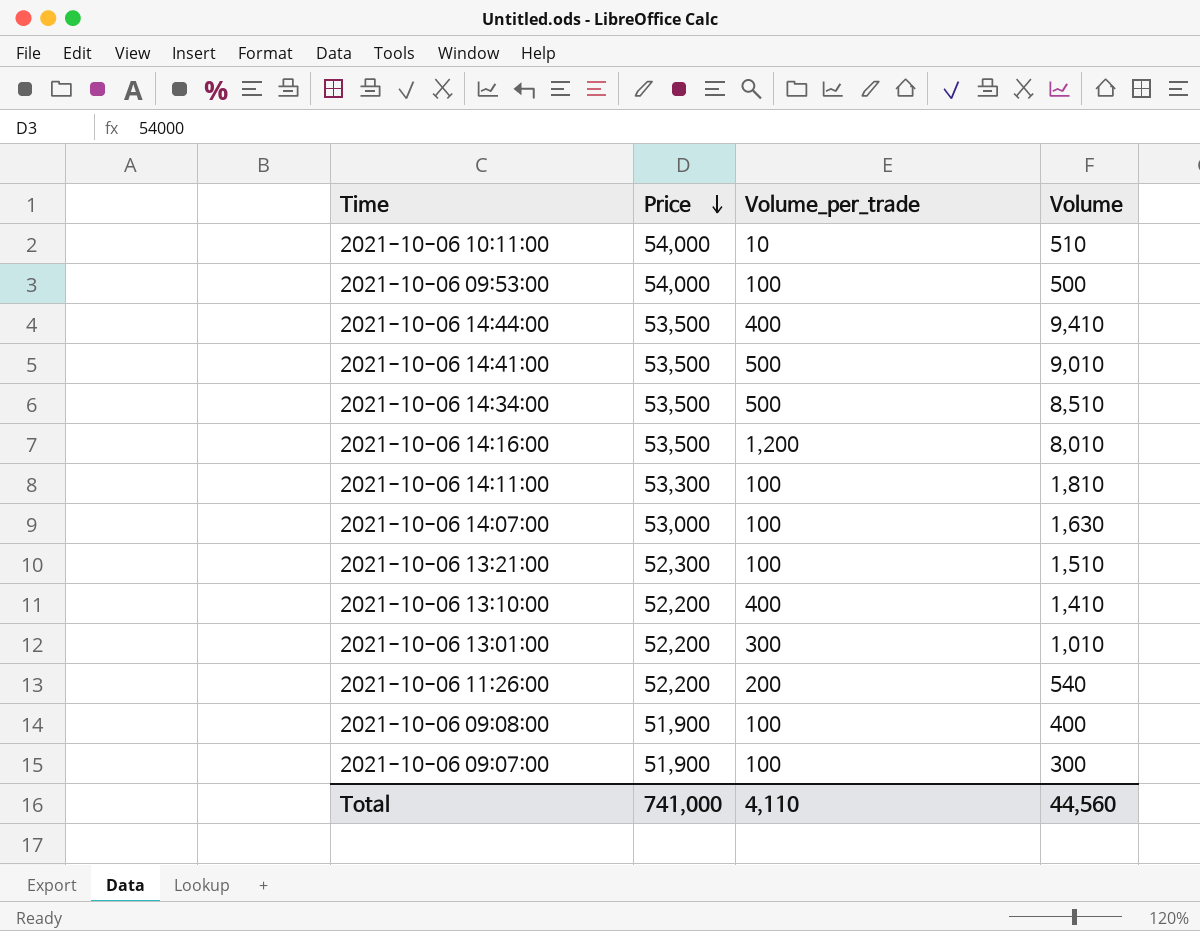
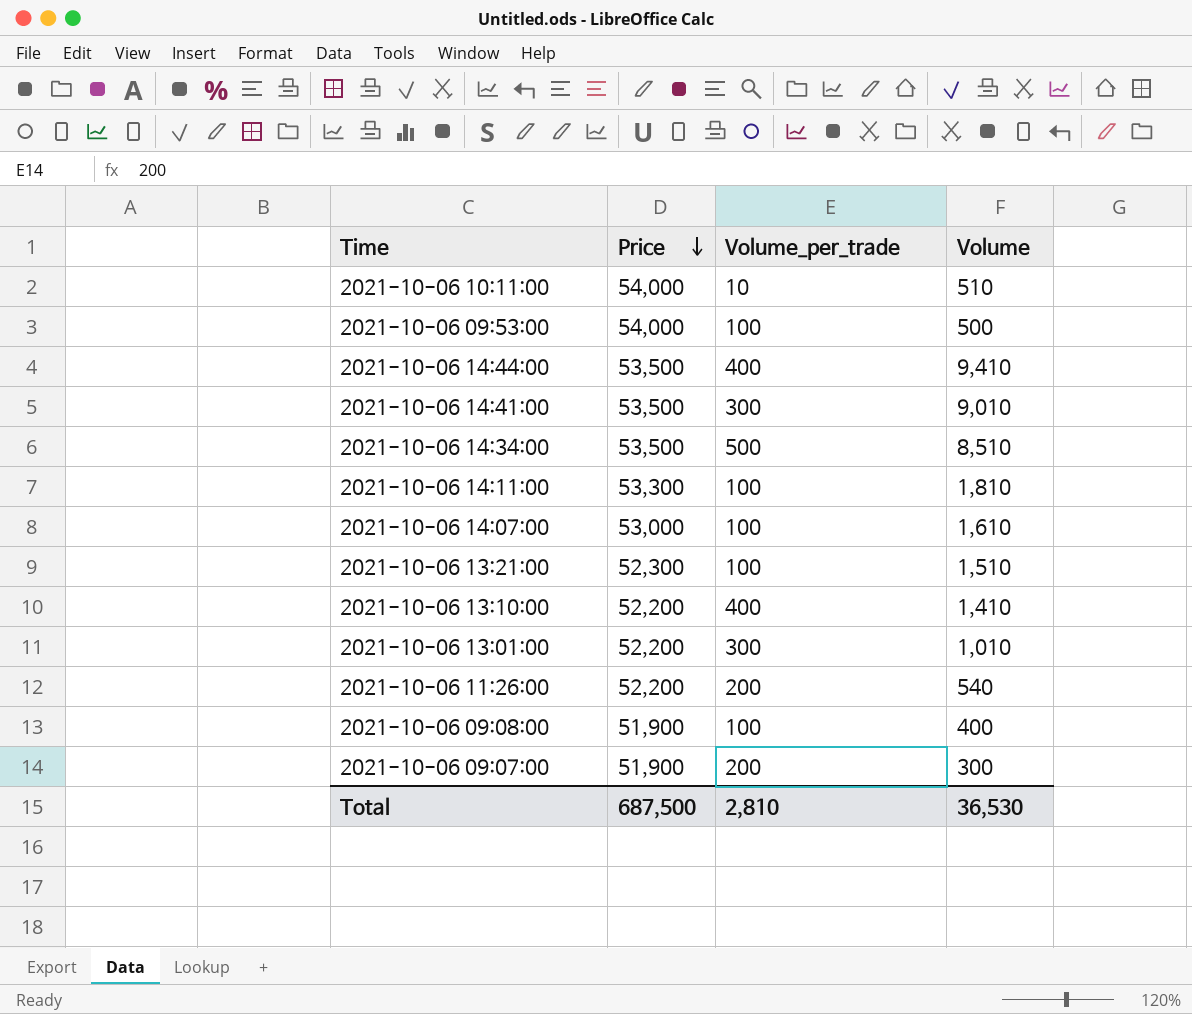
row 2021-10-06 14:16:00: 53,500 | 1,200 | 8,010 -> none
2021-10-06 14:41:00 | Volume_per_trade: 500 -> 300
2021-10-06 14:07:00 | Volume: 1,630 -> 1,610
2021-10-06 09:07:00 | Volume_per_trade: 100 -> 200
Total | Price: 741,000 -> 687,500
Total | Volume_per_trade: 4,110 -> 2,810
Total | Volume: 44,560 -> 36,530

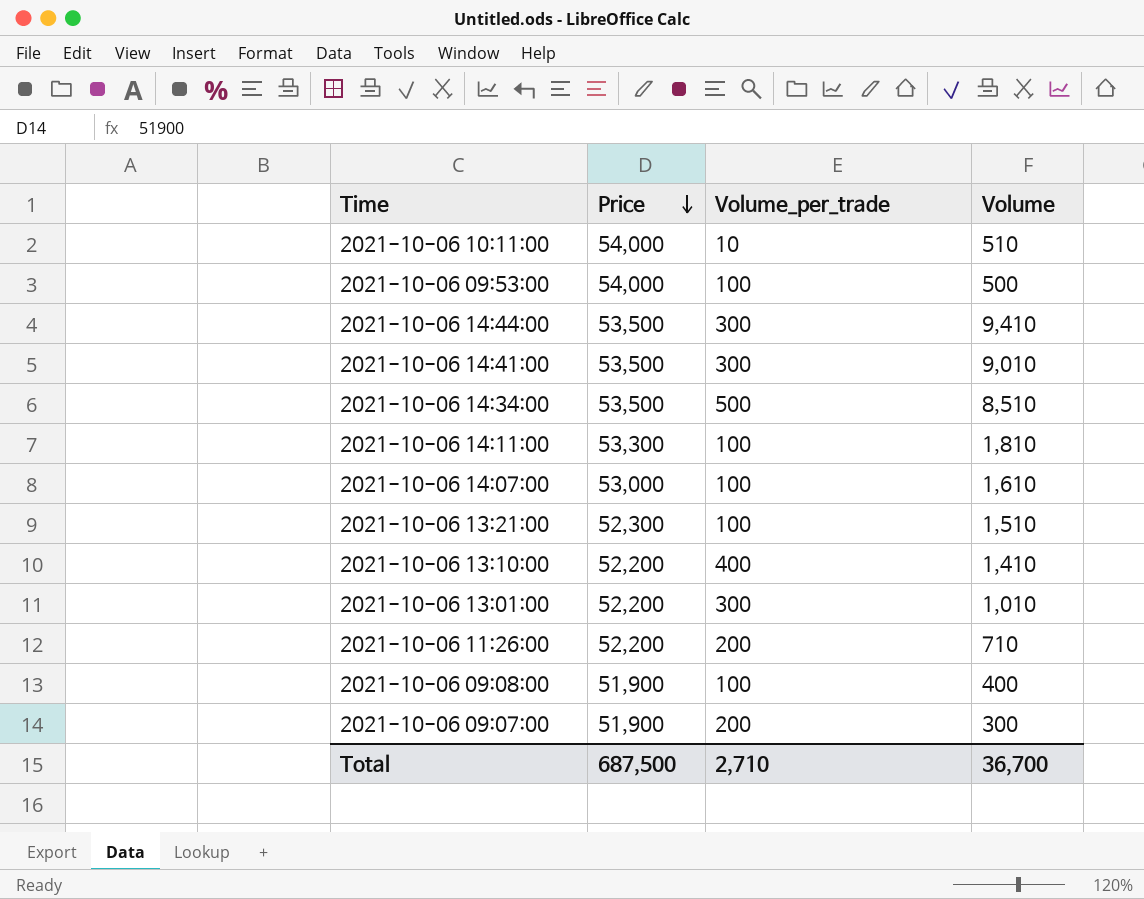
2021-10-06 14:44:00 | Volume_per_trade: 400 -> 300
2021-10-06 11:26:00 | Volume: 540 -> 710
Total | Volume_per_trade: 2,810 -> 2,710
Total | Volume: 36,530 -> 36,700

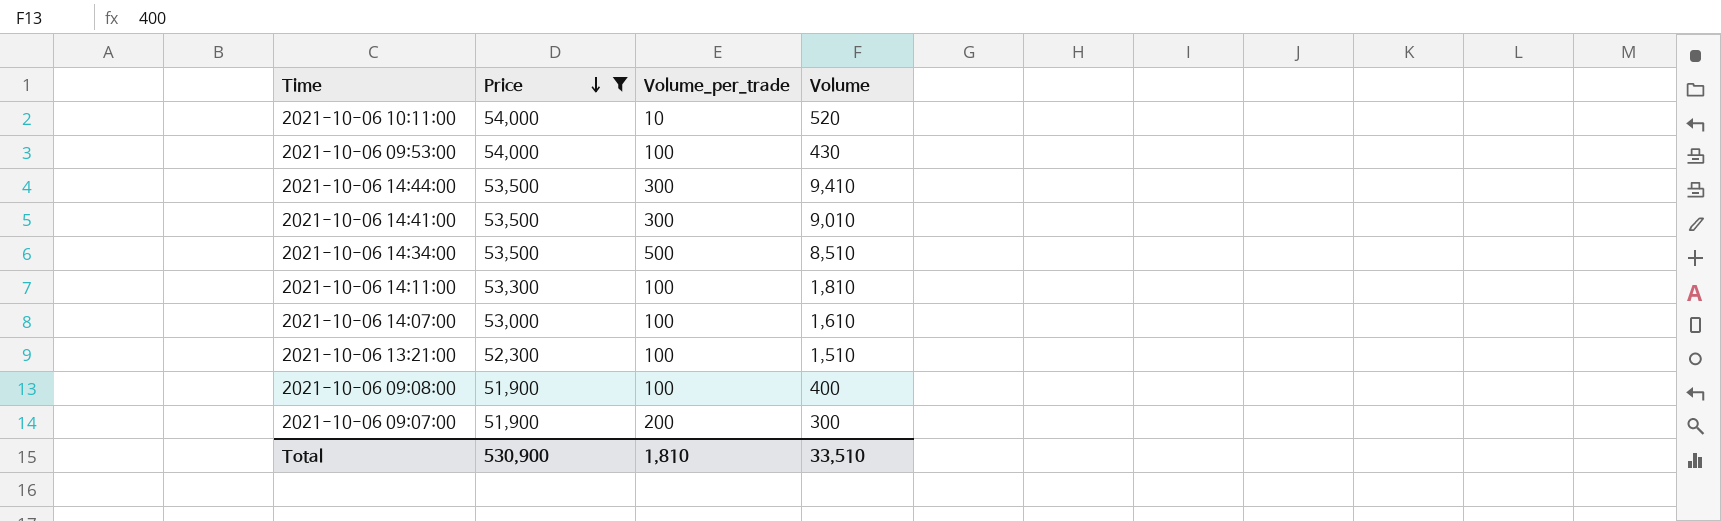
filter: none -> Price != 52,200
2021-10-06 10:11:00 | Volume: 510 -> 520
2021-10-06 09:53:00 | Volume: 500 -> 430
Total | Price: 687,500 -> 530,900
Total | Volume_per_trade: 2,710 -> 1,810
Total | Volume: 36,700 -> 33,510

